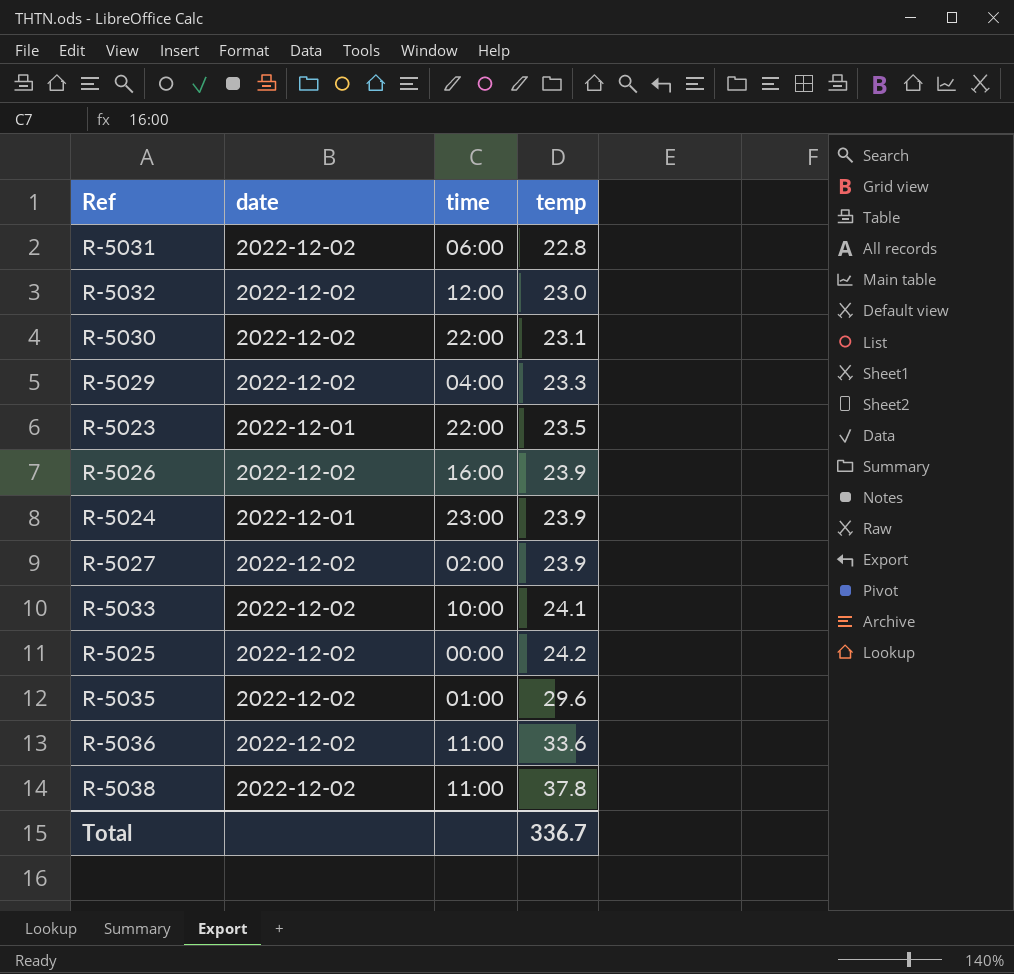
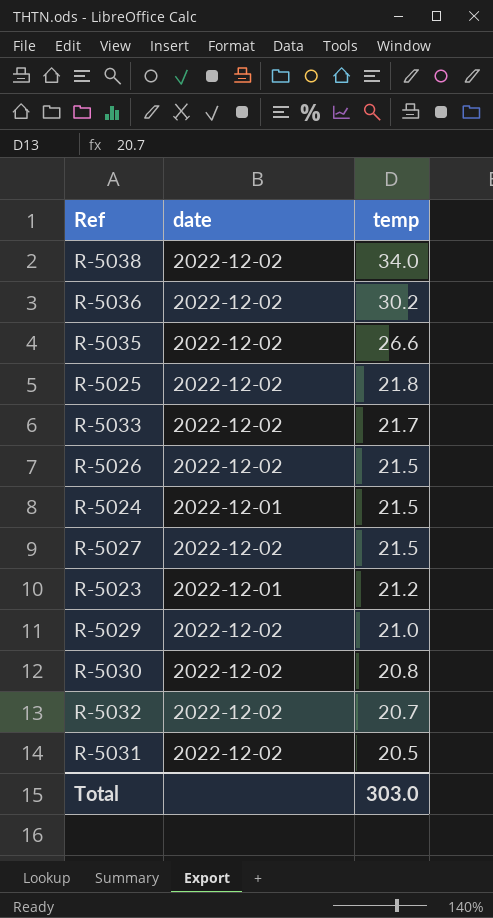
row order: temp ascending -> temp descending
column time | position: 3 -> none
R-5038 | temp: 37.8 -> 34.0
R-5036 | temp: 33.6 -> 30.2
R-5035 | temp: 29.6 -> 26.6
R-5025 | temp: 24.2 -> 21.8
R-5033 | temp: 24.1 -> 21.7
R-5026 | temp: 23.9 -> 21.5
R-5024 | temp: 23.9 -> 21.5
R-5027 | temp: 23.9 -> 21.5
R-5023 | temp: 23.5 -> 21.2
R-5029 | temp: 23.3 -> 21.0
R-5030 | temp: 23.1 -> 20.8
R-5032 | temp: 23.0 -> 20.7
R-5031 | temp: 22.8 -> 20.5
Total | temp: 336.7 -> 303.0

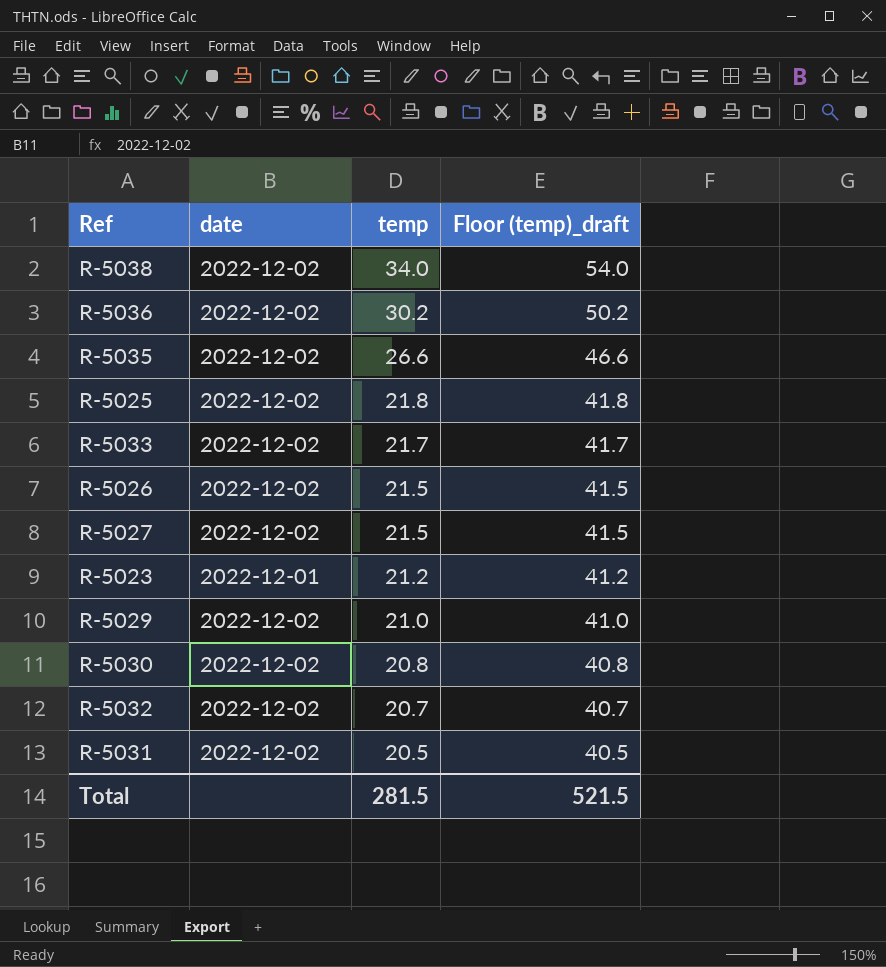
column Floor (temp)_draft | formula: none -> [temp] + 20
row R-5024: 2022-12-01 | 21.5 -> none
Total | temp: 303.0 -> 281.5

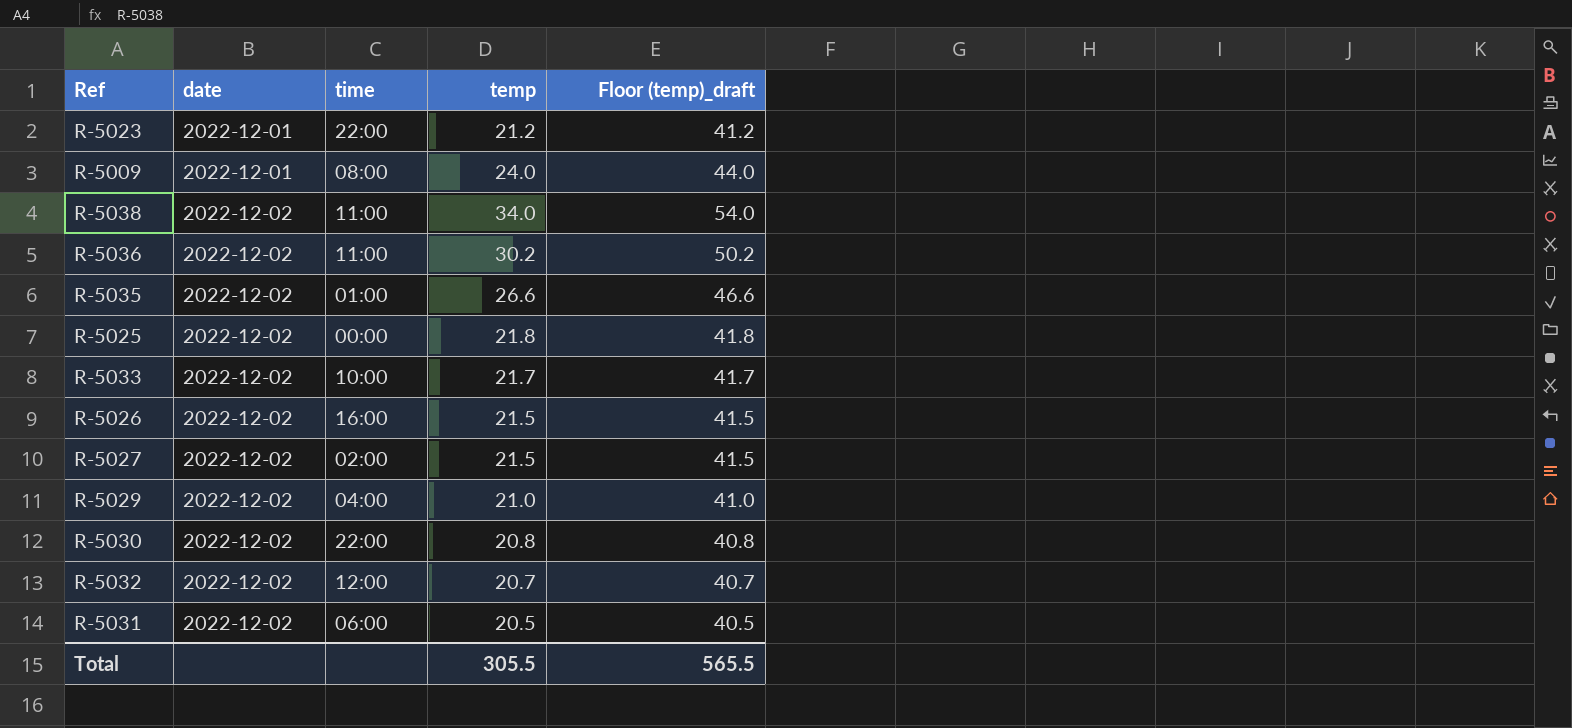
row order: temp descending -> date ascending
column time | position: none -> 3
row R-5009: none -> 2022-12-01 | 08:00 | 24.0 | 44.0
Total | temp: 281.5 -> 305.5
Total | Floor (temp)_draft: 521.5 -> 565.5

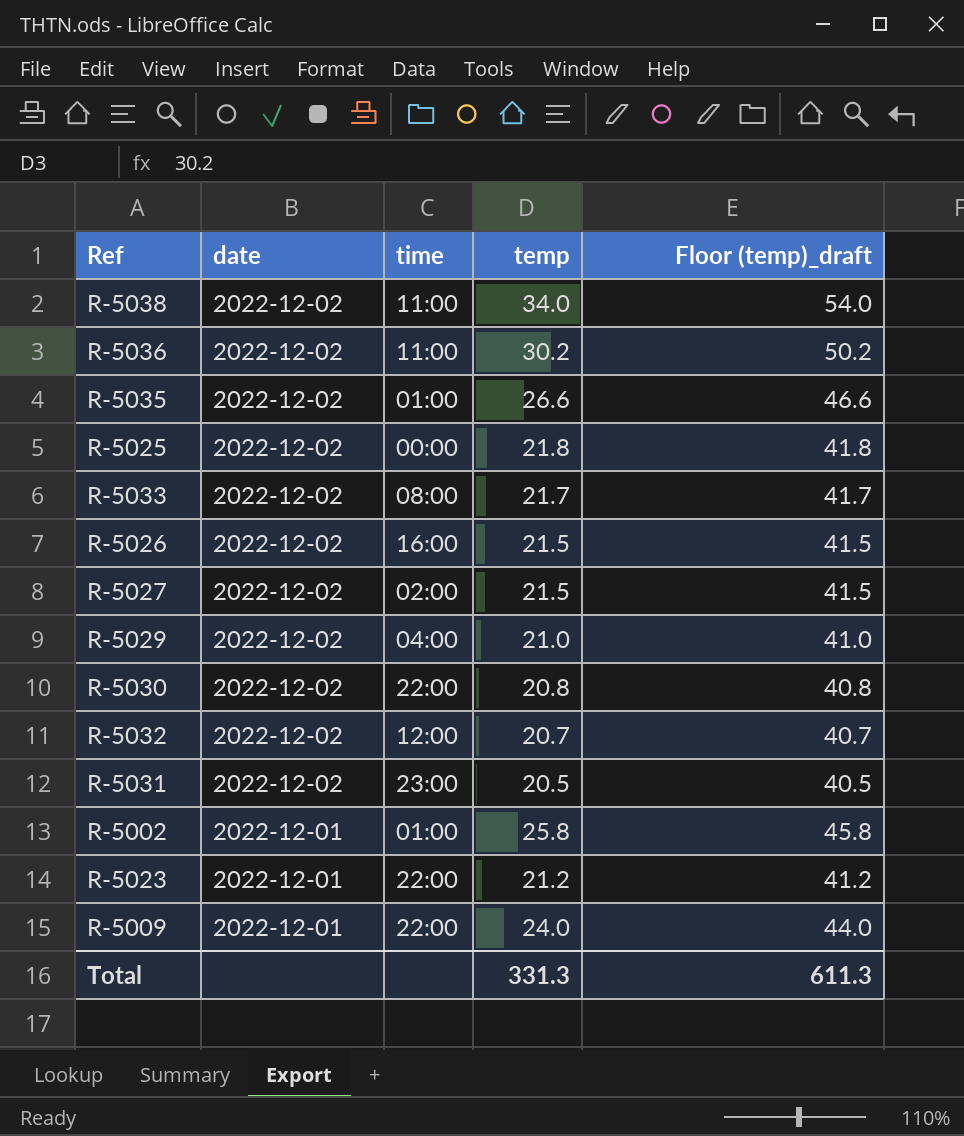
row order: date ascending -> date descending
R-5033 | time: 10:00 -> 08:00
R-5031 | time: 06:00 -> 23:00
row R-5002: none -> 2022-12-01 | 01:00 | 25.8 | 45.8
R-5009 | time: 08:00 -> 22:00
Total | temp: 305.5 -> 331.3
Total | Floor (temp)_draft: 565.5 -> 611.3

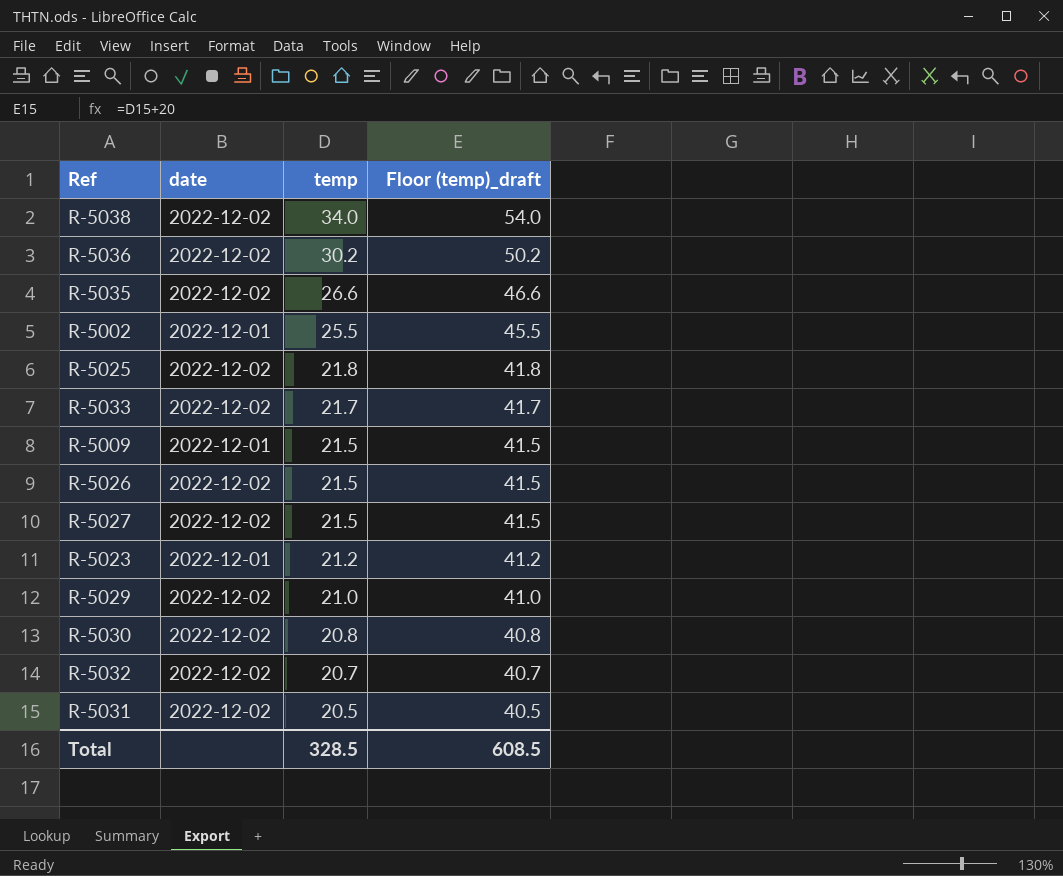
row order: date descending -> temp descending
column time | position: 3 -> none
R-5002 | temp: 25.8 -> 25.5
R-5002 | Floor (temp)_draft: 45.8 -> 45.5
R-5009 | temp: 24.0 -> 21.5
R-5009 | Floor (temp)_draft: 44.0 -> 41.5
Total | temp: 331.3 -> 328.5
Total | Floor (temp)_draft: 611.3 -> 608.5

